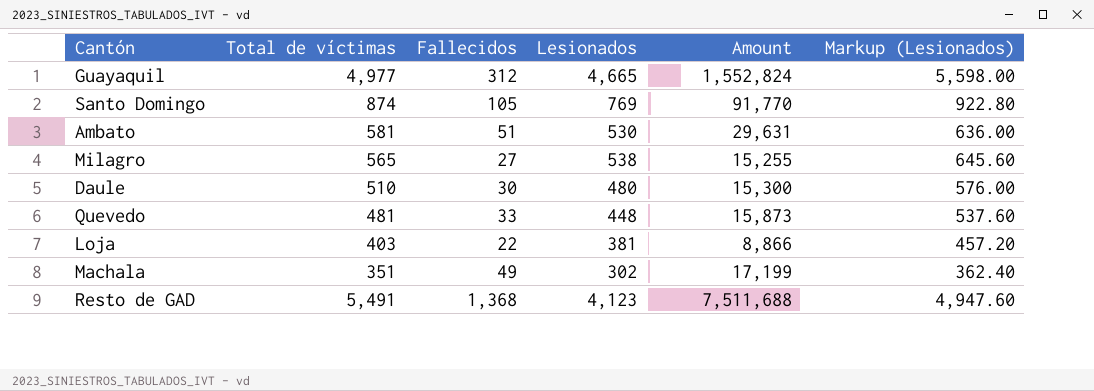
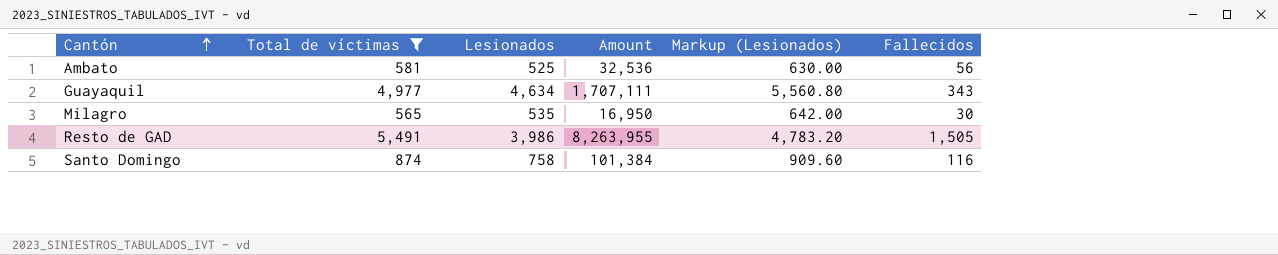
filter: none -> Total de víctimas >= 565
row order: none -> Cantón ascending
column Fallecidos | position: 3 -> 6
Ambato | Lesionados: 530 -> 525
Ambato | Amount: 29,631 -> 32,536
Ambato | Markup (Lesionados): 636.00 -> 630.00
Ambato | Fallecidos: 51 -> 56
Guayaquil | Lesionados: 4,665 -> 4,634
Guayaquil | Amount: 1,552,824 -> 1,707,111
Guayaquil | Markup (Lesionados): 5,598.00 -> 5,560.80
Guayaquil | Fallecidos: 312 -> 343
Milagro | Lesionados: 538 -> 535
Milagro | Amount: 15,255 -> 16,950
Milagro | Markup (Lesionados): 645.60 -> 642.00
Milagro | Fallecidos: 27 -> 30
Resto de GAD | Lesionados: 4,123 -> 3,986
Resto de GAD | Amount: 7,511,688 -> 8,263,955
Resto de GAD | Markup (Lesionados): 4,947.60 -> 4,783.20
Resto de GAD | Fallecidos: 1,368 -> 1,505
Santo Domingo | Lesionados: 769 -> 758
Santo Domingo | Amount: 91,770 -> 101,384
Santo Domingo | Markup (Lesionados): 922.80 -> 909.60
Santo Domingo | Fallecidos: 105 -> 116

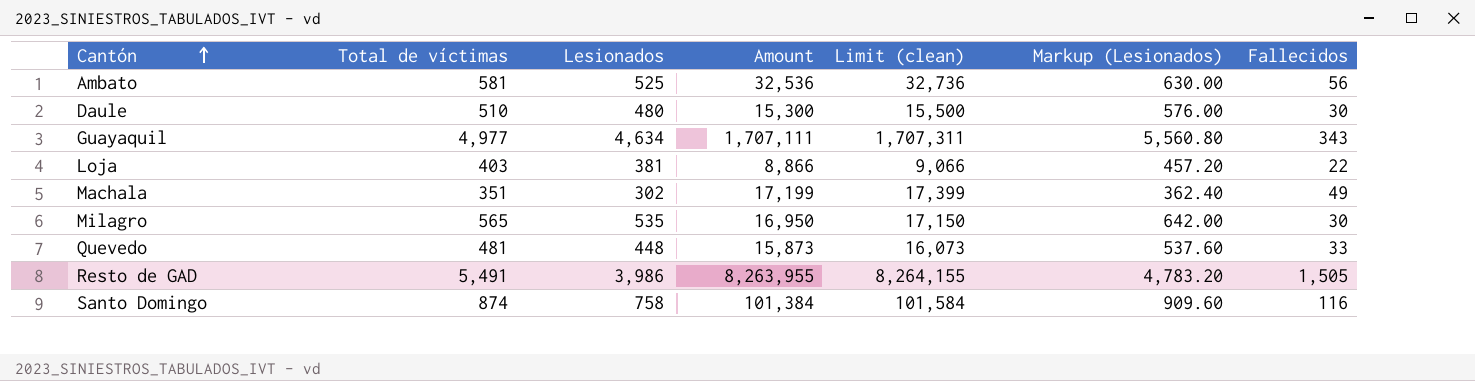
filter: Total de víctimas >= 565 -> none
column Limit (clean) | formula: none -> [Amount] + 200

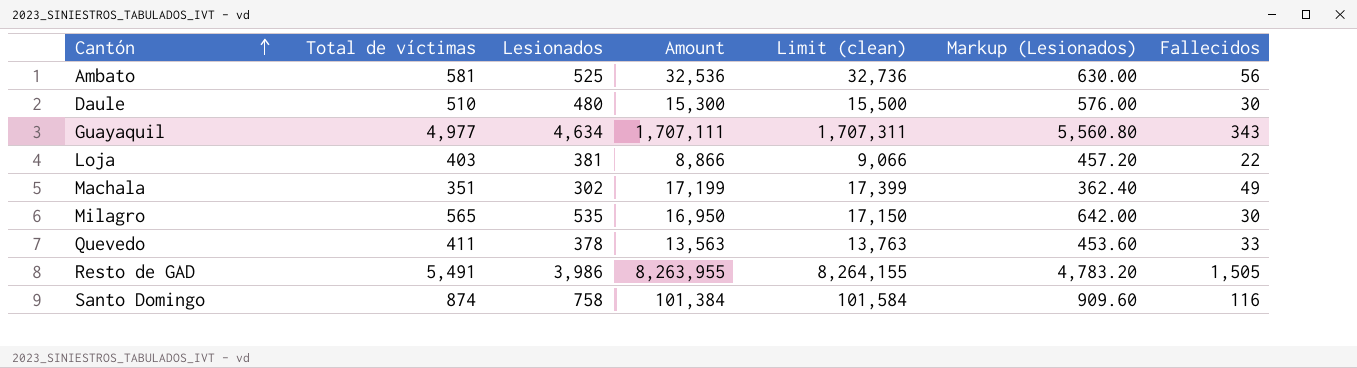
Quevedo | Total de víctimas: 481 -> 411
Quevedo | Lesionados: 448 -> 378
Quevedo | Amount: 15,873 -> 13,563
Quevedo | Limit (clean): 16,073 -> 13,763
Quevedo | Markup (Lesionados): 537.60 -> 453.60

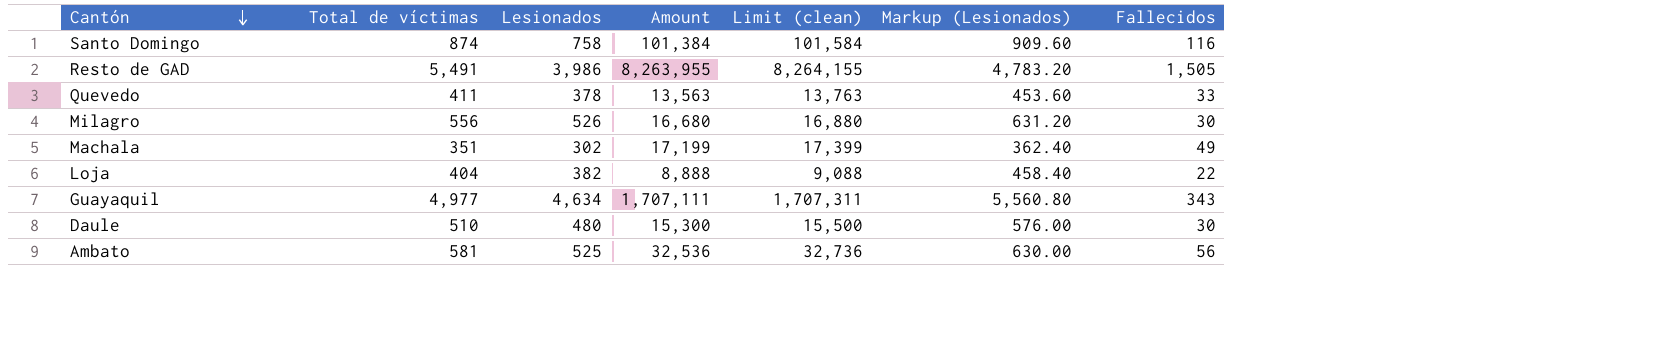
row order: Cantón ascending -> Cantón descending
Milagro | Total de víctimas: 565 -> 556
Milagro | Lesionados: 535 -> 526
Milagro | Amount: 16,950 -> 16,680
Milagro | Limit (clean): 17,150 -> 16,880
Milagro | Markup (Lesionados): 642.00 -> 631.20
Loja | Total de víctimas: 403 -> 404
Loja | Lesionados: 381 -> 382
Loja | Amount: 8,866 -> 8,888
Loja | Limit (clean): 9,066 -> 9,088
Loja | Markup (Lesionados): 457.20 -> 458.40

